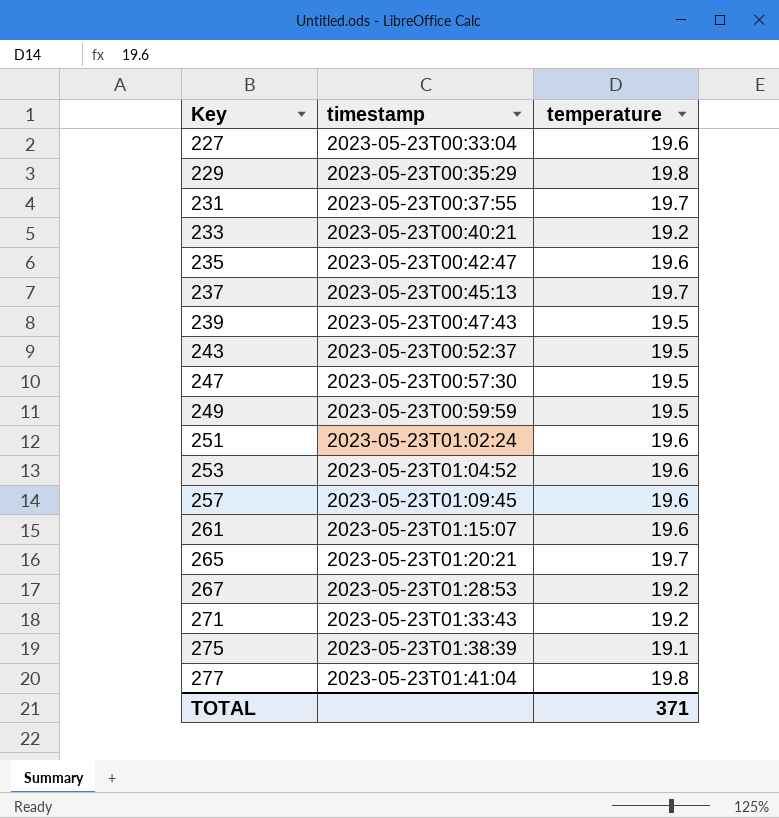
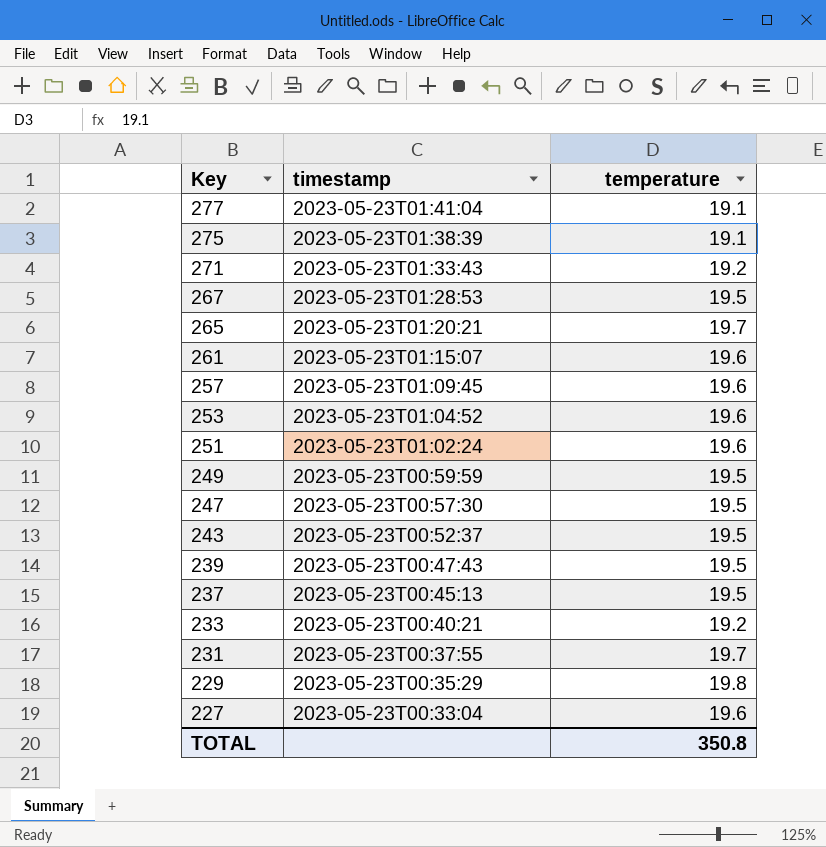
row order: Key ascending -> Key descending
row 235: 2023-05-23T00:42:47 | 19.6 -> none
277 | temperature: 19.8 -> 19.1
267 | temperature: 19.2 -> 19.5
237 | temperature: 19.7 -> 19.5
TOTAL | temperature: 371 -> 350.8

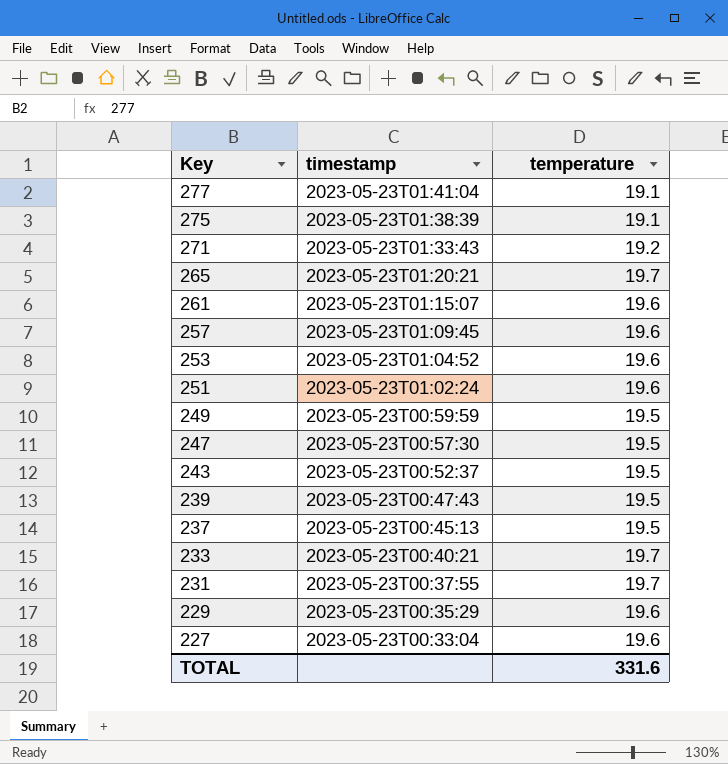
row 267: 2023-05-23T01:28:53 | 19.5 -> none
233 | temperature: 19.2 -> 19.7
229 | temperature: 19.8 -> 19.6
TOTAL | temperature: 350.8 -> 331.6

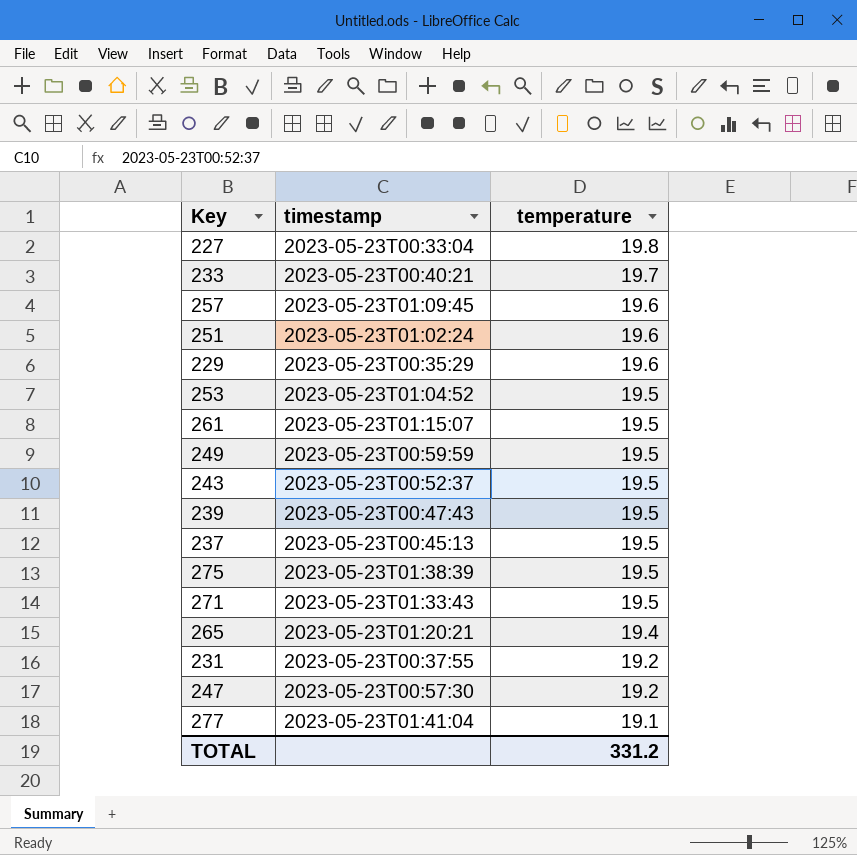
row order: Key descending -> temperature descending
227 | temperature: 19.6 -> 19.8
253 | temperature: 19.6 -> 19.5
261 | temperature: 19.6 -> 19.5
275 | temperature: 19.1 -> 19.5
271 | temperature: 19.2 -> 19.5
265 | temperature: 19.7 -> 19.4
231 | temperature: 19.7 -> 19.2
247 | temperature: 19.5 -> 19.2
TOTAL | temperature: 331.6 -> 331.2

